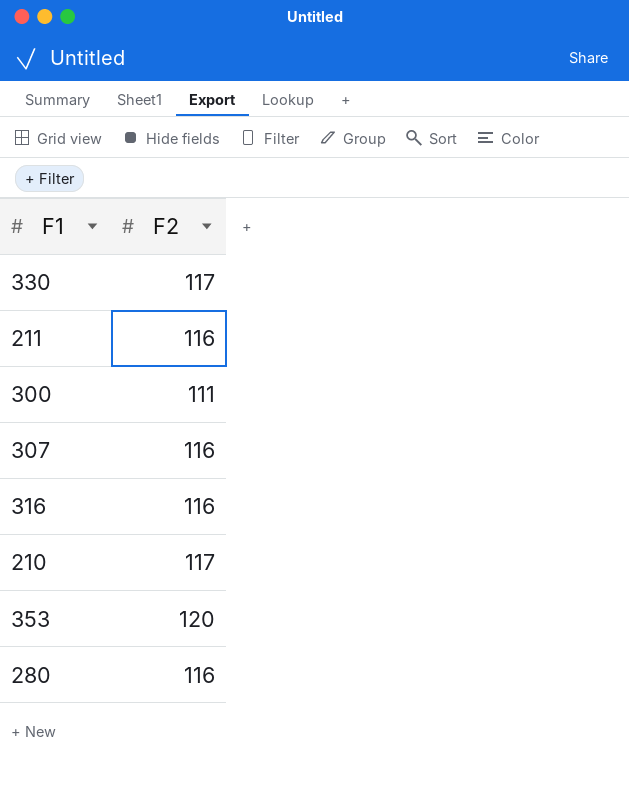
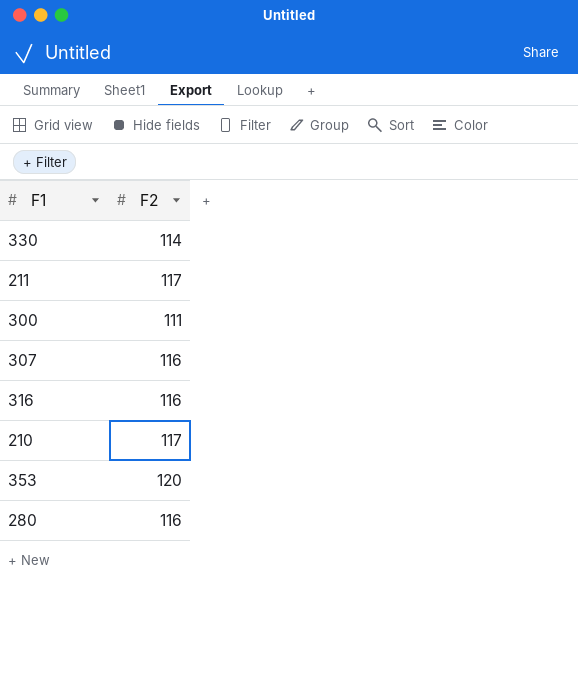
330 | F2: 117 -> 114
211 | F2: 116 -> 117

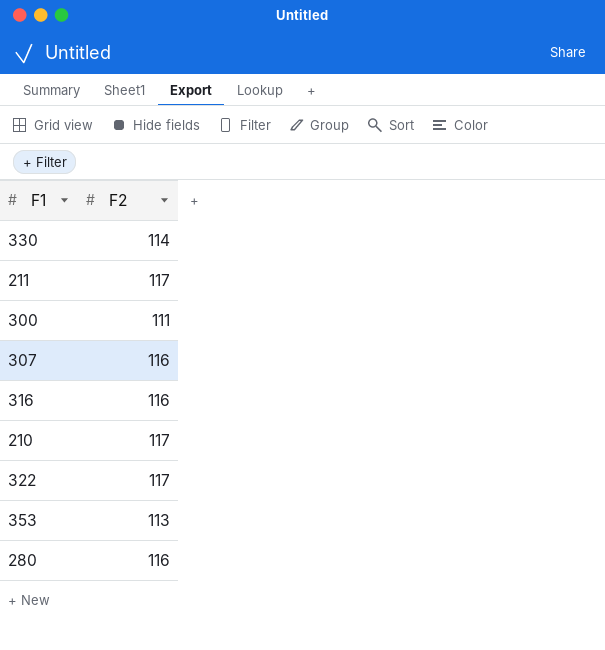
row 322: none -> 117
353 | F2: 120 -> 113

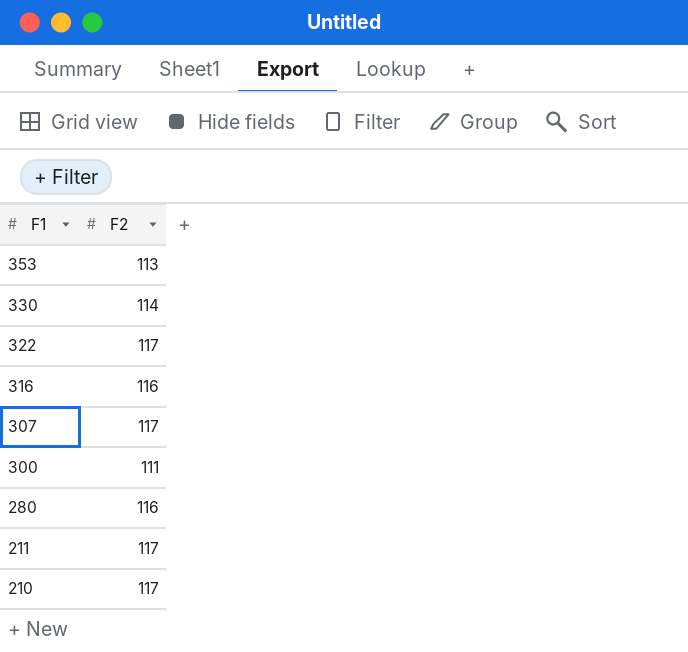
row order: none -> F1 descending
307 | F2: 116 -> 117

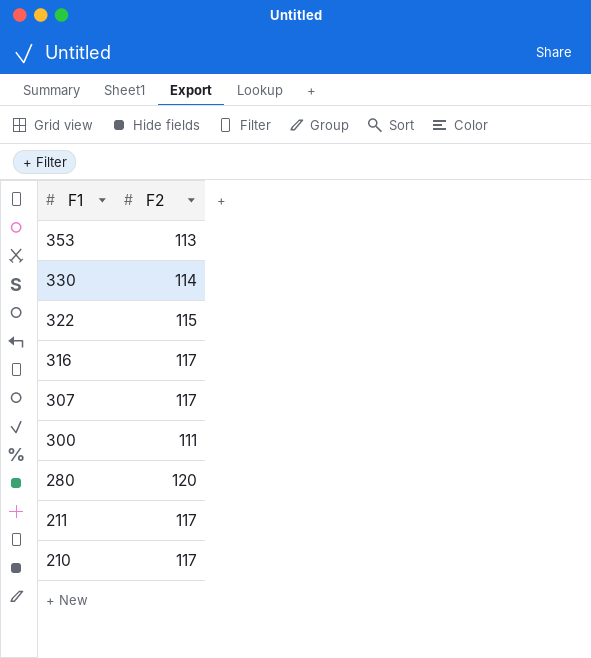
322 | F2: 117 -> 115
316 | F2: 116 -> 117
280 | F2: 116 -> 120

